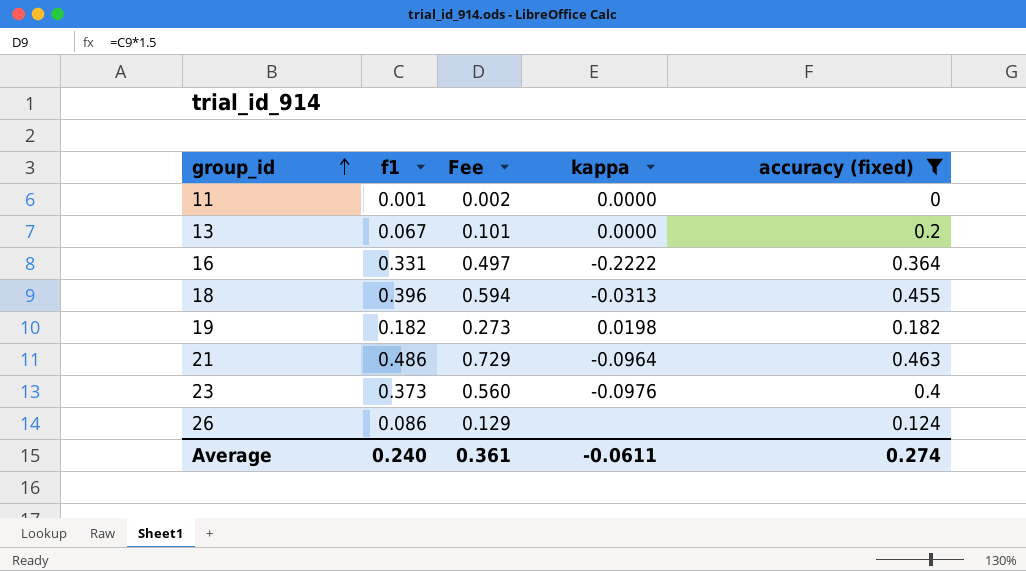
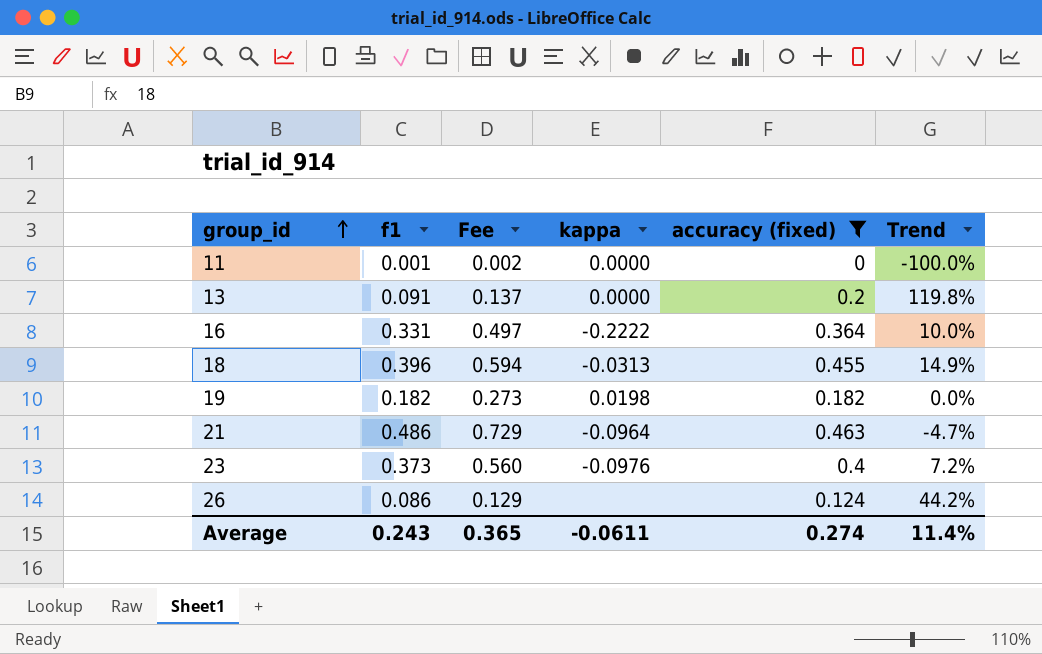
column Trend | formula: none -> ([accuracy (fixed)] - [f1]) / [f1]
13 | f1: 0.067 -> 0.091
13 | Fee: 0.101 -> 0.137
Average | f1: 0.240 -> 0.243
Average | Fee: 0.361 -> 0.365

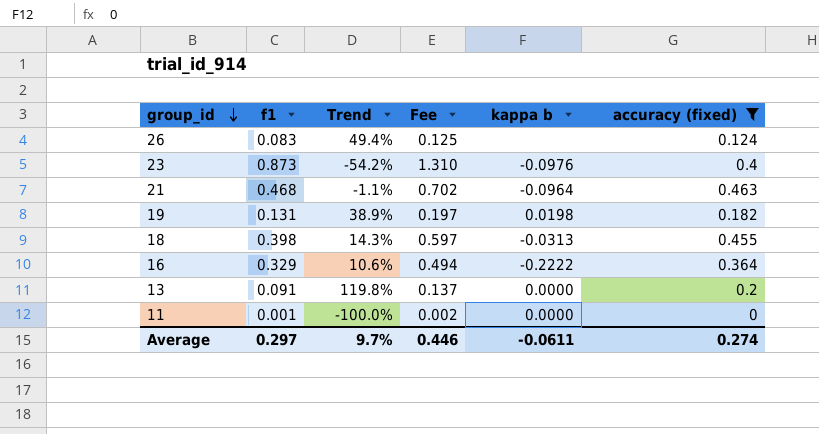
row order: group_id ascending -> group_id descending
column Trend | position: 6 -> 3
column name: kappa -> kappa b
26 | f1: 0.086 -> 0.083
26 | Trend: 44.2% -> 49.4%
26 | Fee: 0.129 -> 0.125
23 | f1: 0.373 -> 0.873
23 | Trend: 7.2% -> -54.2%
23 | Fee: 0.560 -> 1.310
21 | f1: 0.486 -> 0.468
21 | Trend: -4.7% -> -1.1%
21 | Fee: 0.729 -> 0.702
19 | f1: 0.182 -> 0.131
19 | Trend: 0.0% -> 38.9%
19 | Fee: 0.273 -> 0.197
18 | f1: 0.396 -> 0.398
18 | Trend: 14.9% -> 14.3%
18 | Fee: 0.594 -> 0.597
16 | f1: 0.331 -> 0.329
16 | Trend: 10.0% -> 10.6%
16 | Fee: 0.497 -> 0.494
Average | f1: 0.243 -> 0.297
Average | Trend: 11.4% -> 9.7%
Average | Fee: 0.365 -> 0.446

